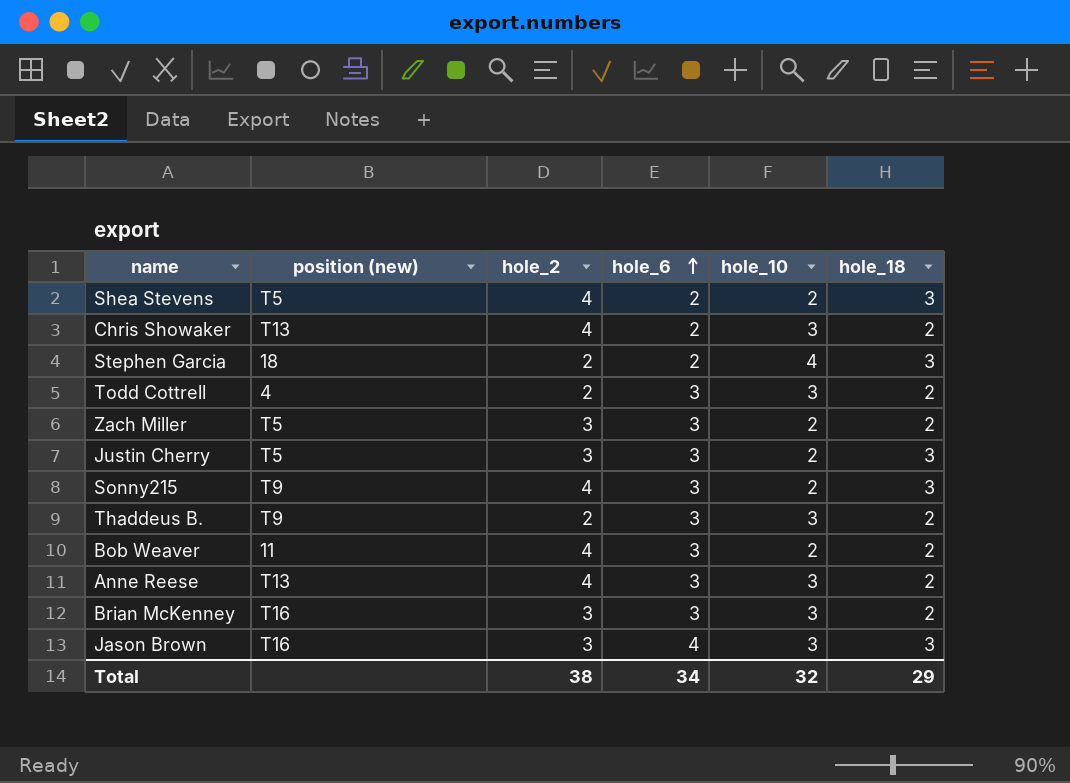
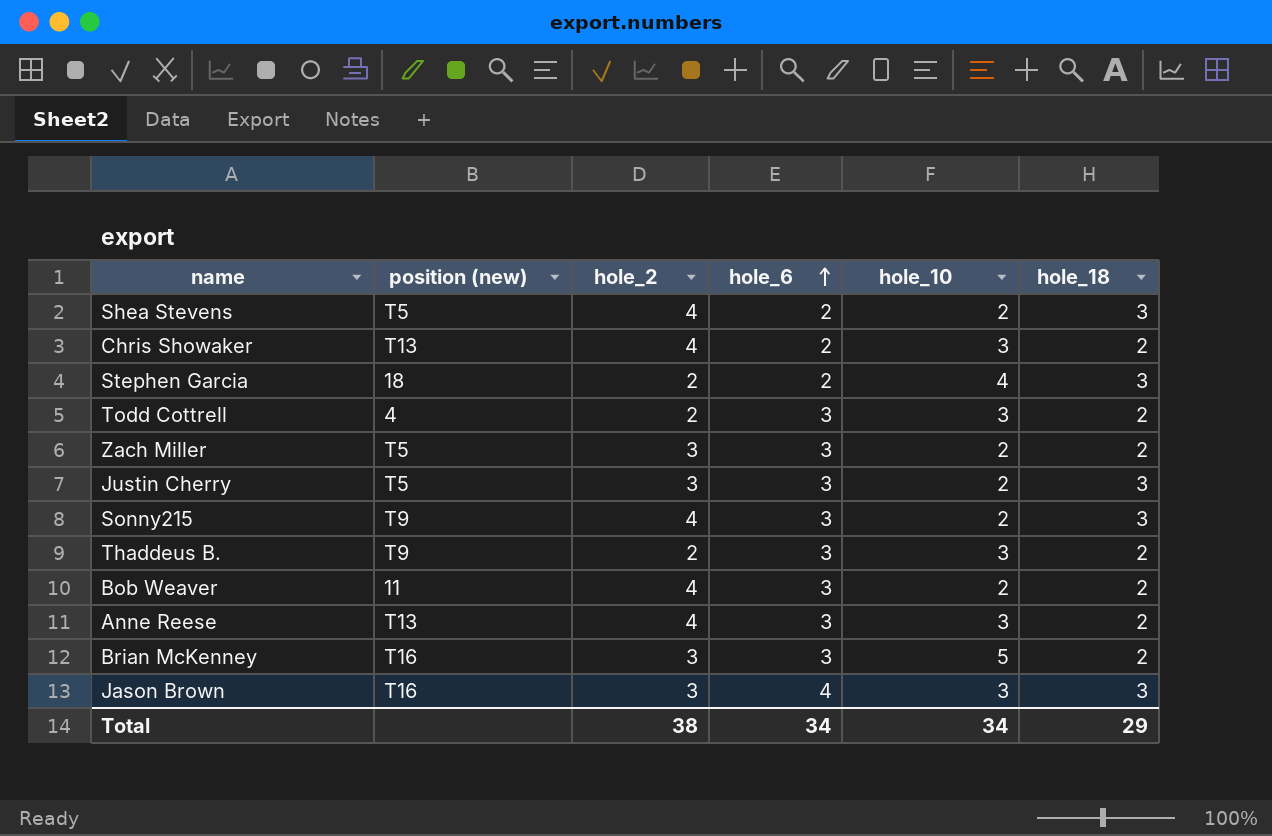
Brian McKenney | hole_10: 3 -> 5
Total | hole_10: 32 -> 34

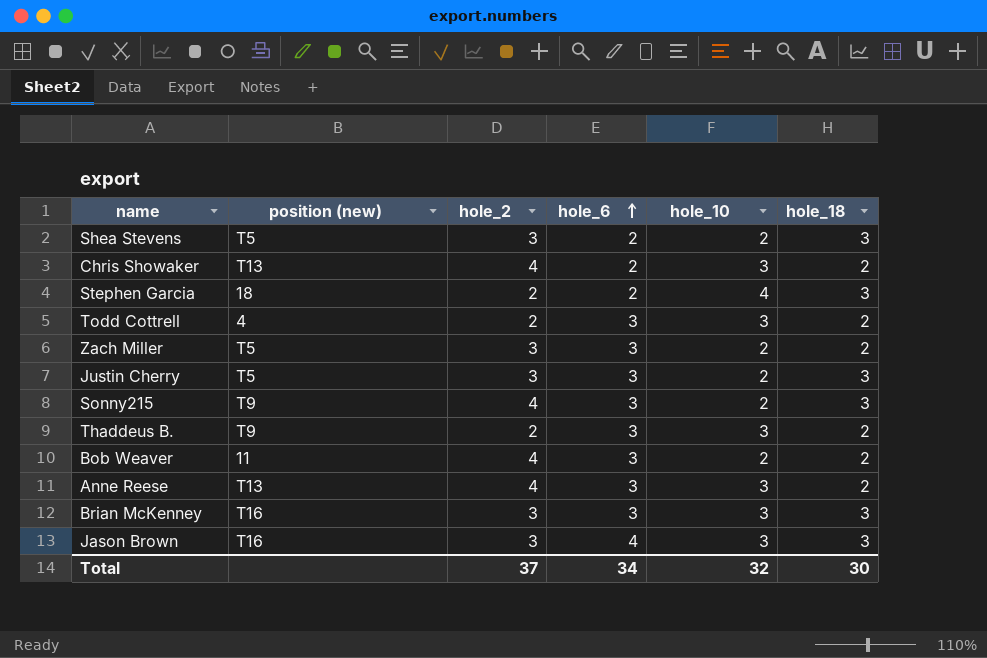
Shea Stevens | hole_2: 4 -> 3
Brian McKenney | hole_10: 5 -> 3
Brian McKenney | hole_18: 2 -> 3
Total | hole_2: 38 -> 37
Total | hole_10: 34 -> 32
Total | hole_18: 29 -> 30

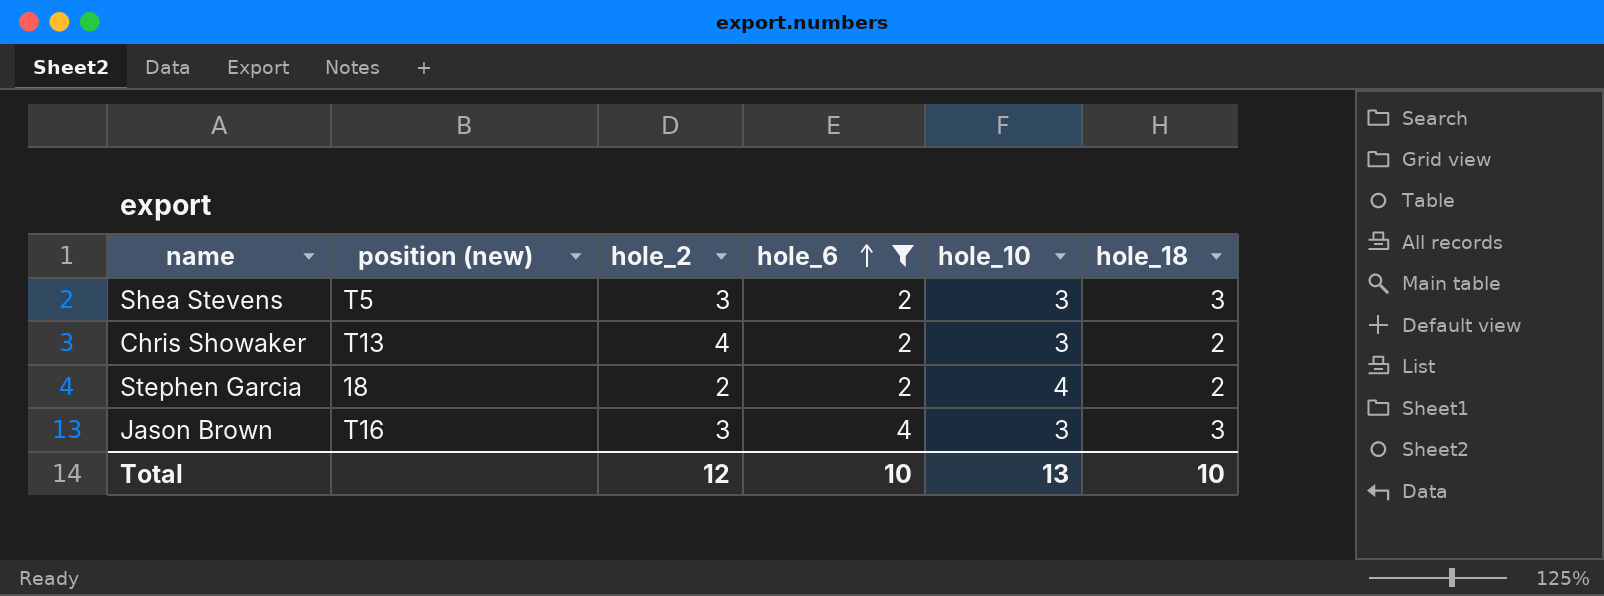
filter: none -> hole_6 != 3
Shea Stevens | hole_10: 2 -> 3
Stephen Garcia | hole_18: 3 -> 2
Total | hole_2: 37 -> 12
Total | hole_6: 34 -> 10
Total | hole_10: 32 -> 13
Total | hole_18: 30 -> 10

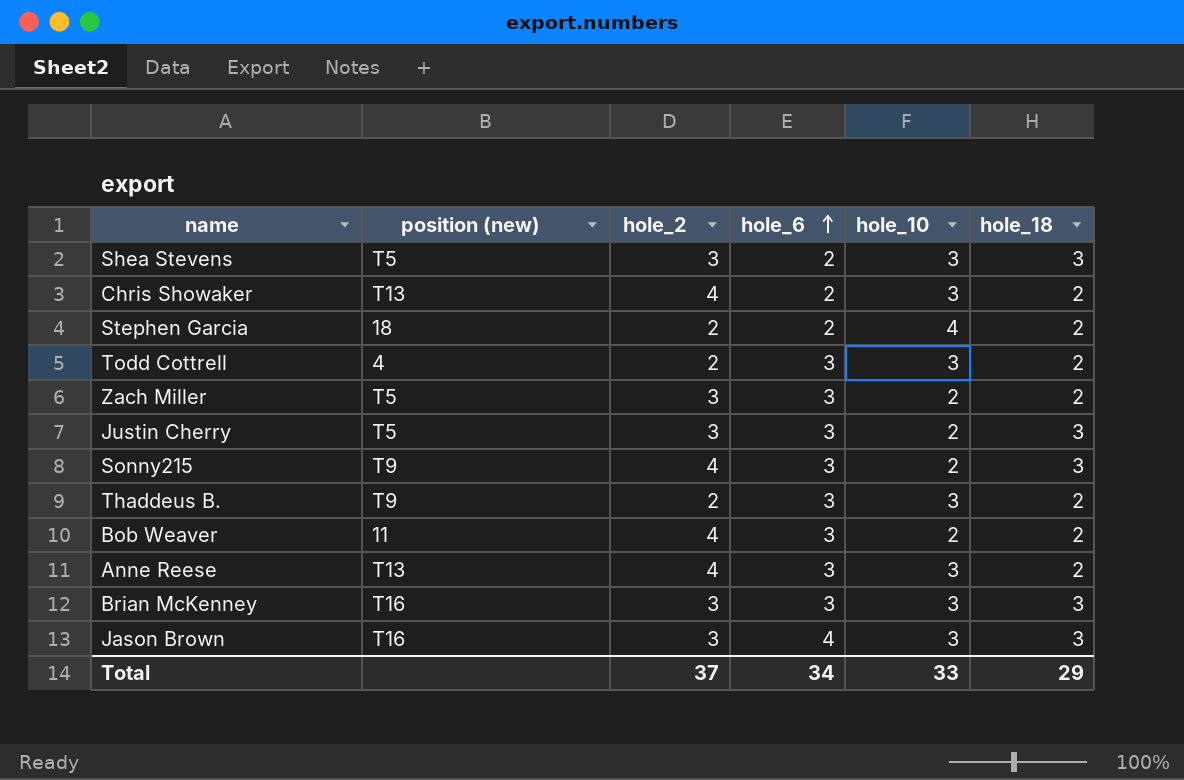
filter: hole_6 != 3 -> none
Total | hole_2: 12 -> 37
Total | hole_6: 10 -> 34
Total | hole_10: 13 -> 33
Total | hole_18: 10 -> 29

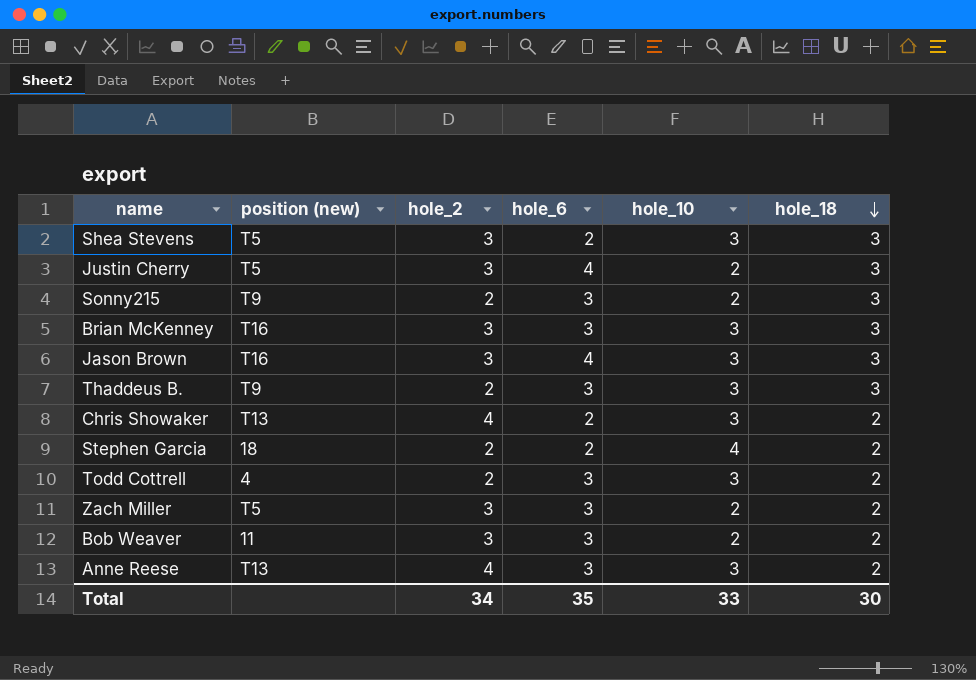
row order: hole_6 ascending -> hole_18 descending
Justin Cherry | hole_6: 3 -> 4
Sonny215 | hole_2: 4 -> 2
Thaddeus B. | hole_18: 2 -> 3
Bob Weaver | hole_2: 4 -> 3
Total | hole_2: 37 -> 34
Total | hole_6: 34 -> 35
Total | hole_18: 29 -> 30

